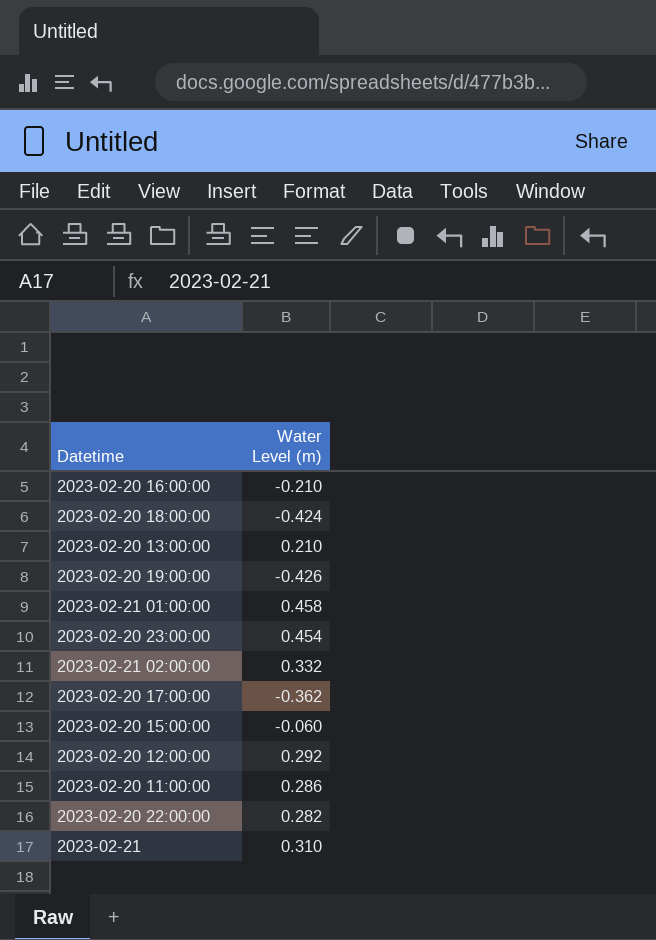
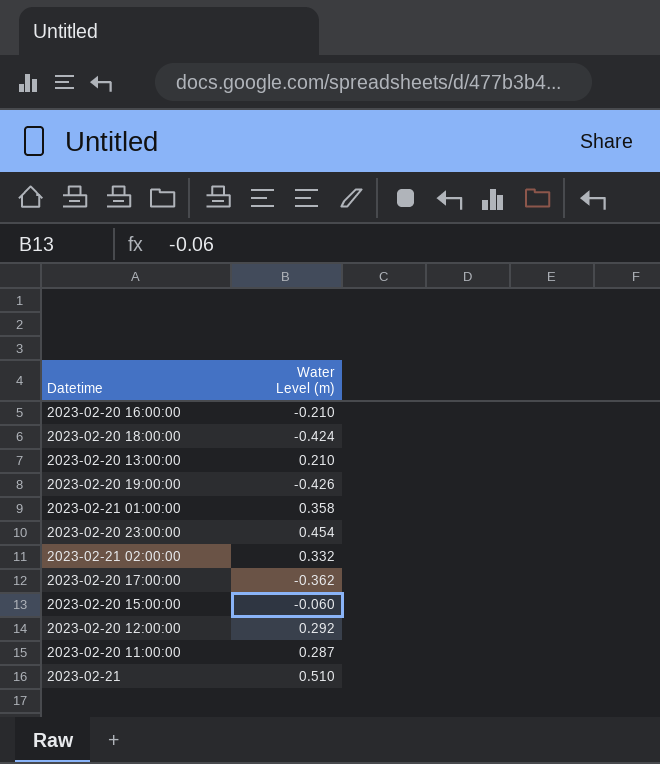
row 2023-02-20 22:00:00: 0.282 -> none
2023-02-21 01:00:00 | Water Level (m): 0.458 -> 0.358
2023-02-20 11:00:00 | Water Level (m): 0.286 -> 0.287
2023-02-21 | Water Level (m): 0.310 -> 0.510

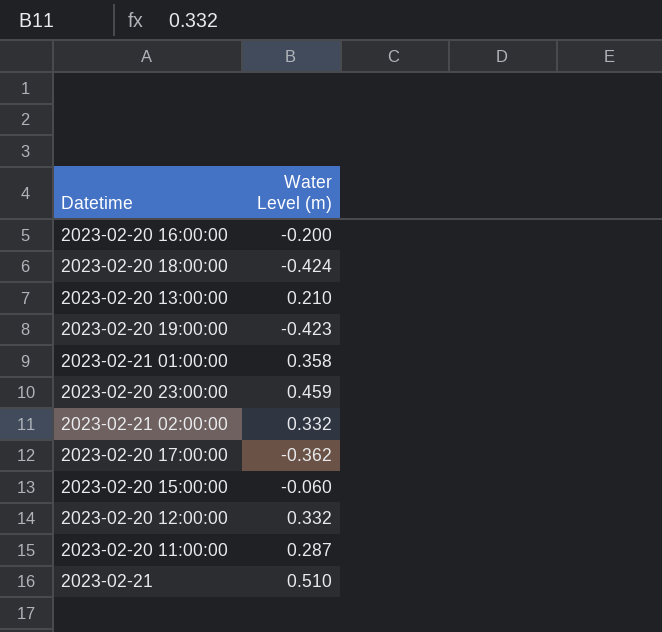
2023-02-20 16:00:00 | Water Level (m): -0.210 -> -0.200
2023-02-20 19:00:00 | Water Level (m): -0.426 -> -0.423
2023-02-20 23:00:00 | Water Level (m): 0.454 -> 0.459
2023-02-20 12:00:00 | Water Level (m): 0.292 -> 0.332

